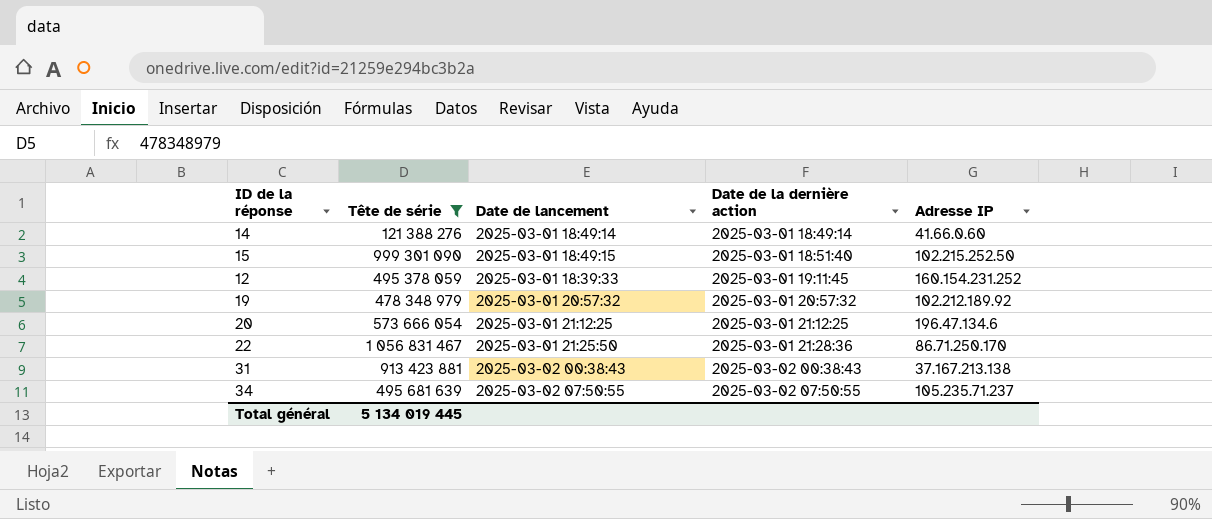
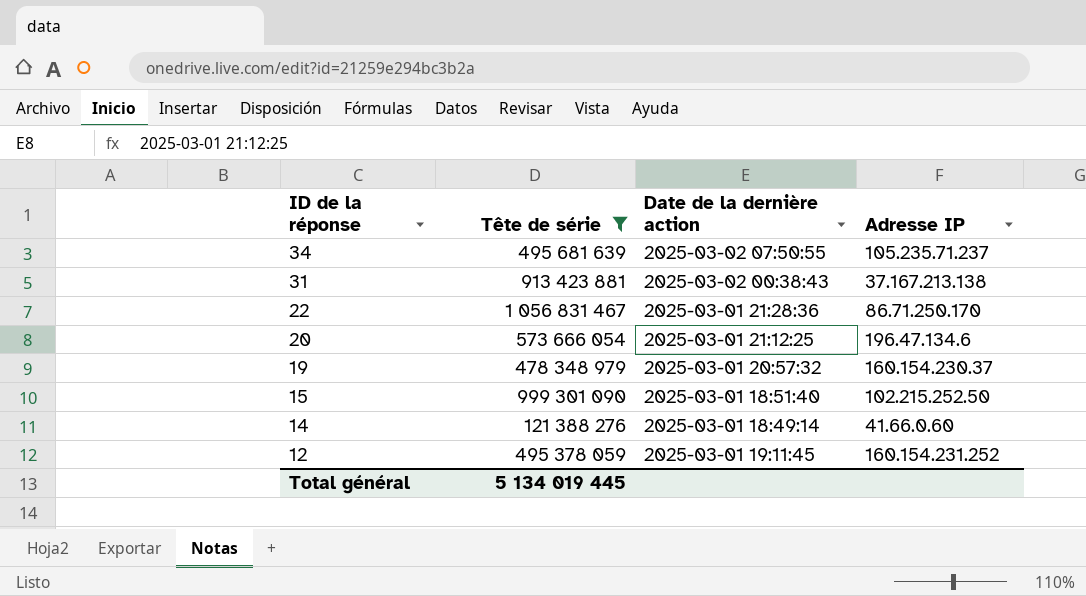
row order: Date de la dernière action ascending -> ID de la réponse descending
column Date de lancement | position: 3 -> none
19 | Adresse IP: 102.212.189.92 -> 160.154.230.37

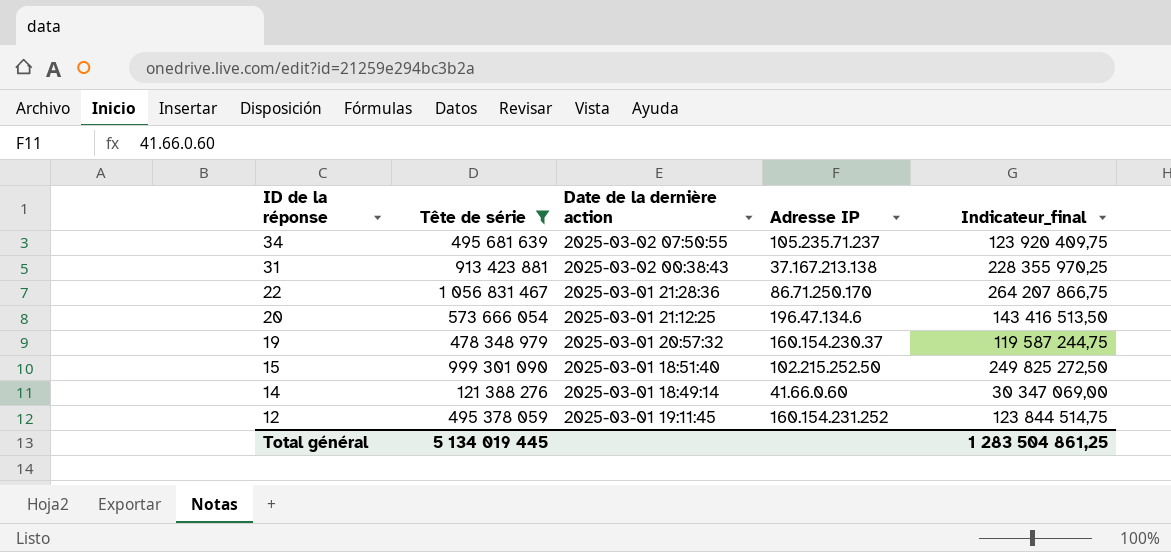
column Indicateur_final | formula: none -> [Tête de série] * 0,25

